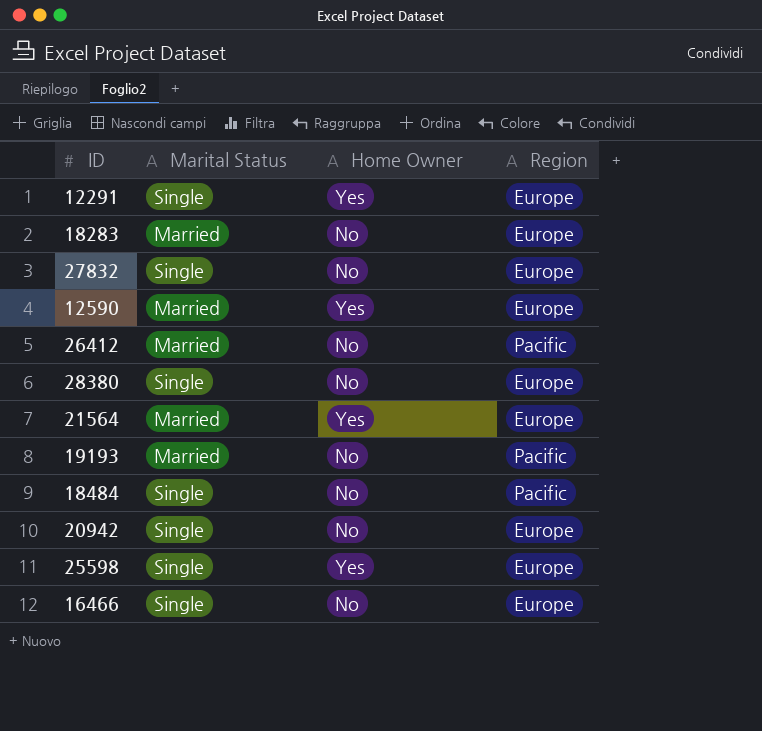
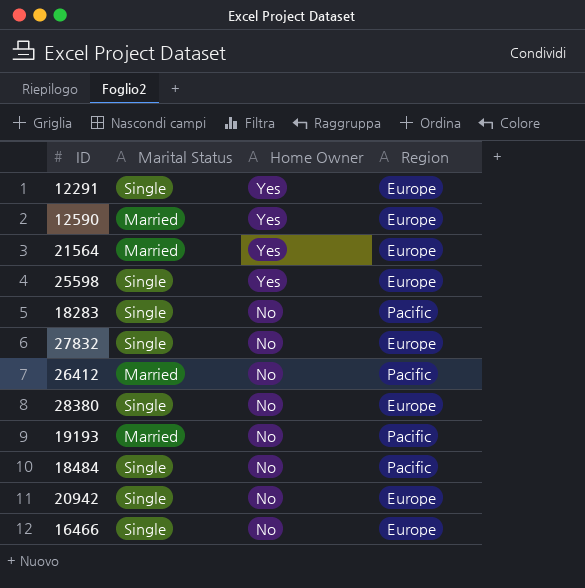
row order: none -> Home Owner descending
18283 | Marital Status: Married -> Single
18283 | Region: Europe -> Pacific

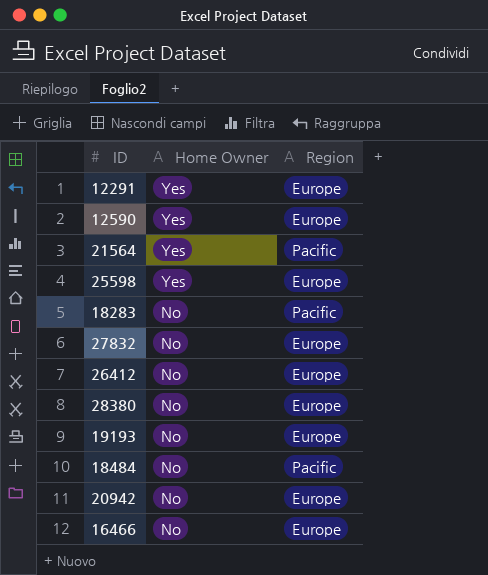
column Marital Status | position: 2 -> none
21564 | Region: Europe -> Pacific
26412 | Region: Pacific -> Europe
19193 | Region: Pacific -> Europe

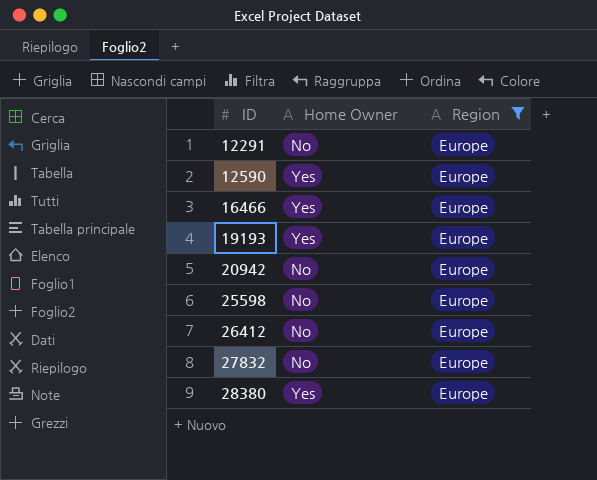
filter: none -> Region = Europe
row order: Home Owner descending -> ID ascending
12291 | Home Owner: Yes -> No
16466 | Home Owner: No -> Yes
19193 | Home Owner: No -> Yes
25598 | Home Owner: Yes -> No
28380 | Home Owner: No -> Yes

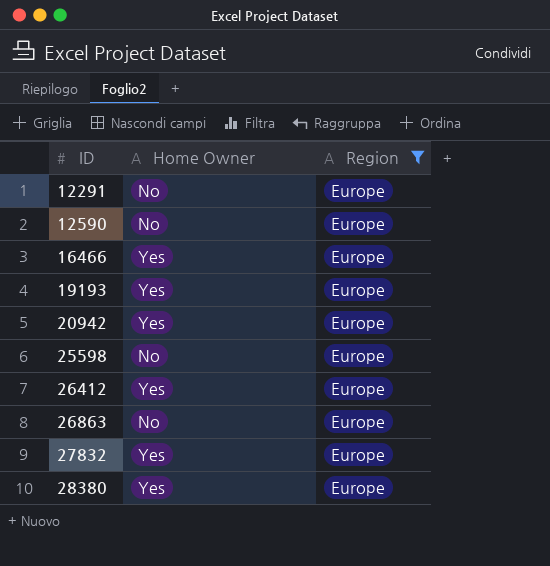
12590 | Home Owner: Yes -> No
20942 | Home Owner: No -> Yes
26412 | Home Owner: No -> Yes
row 26863: none -> No | Europe
27832 | Home Owner: No -> Yes

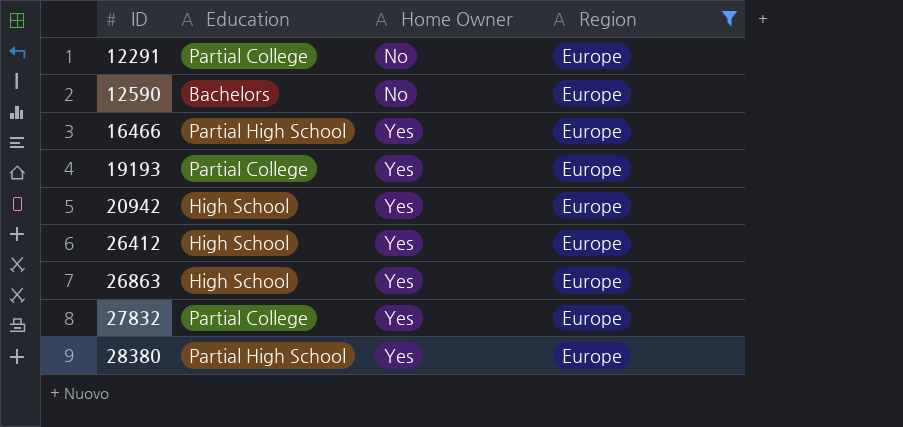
column Education | position: none -> 2
row 25598: No | Europe -> none
26863 | Home Owner: No -> Yes

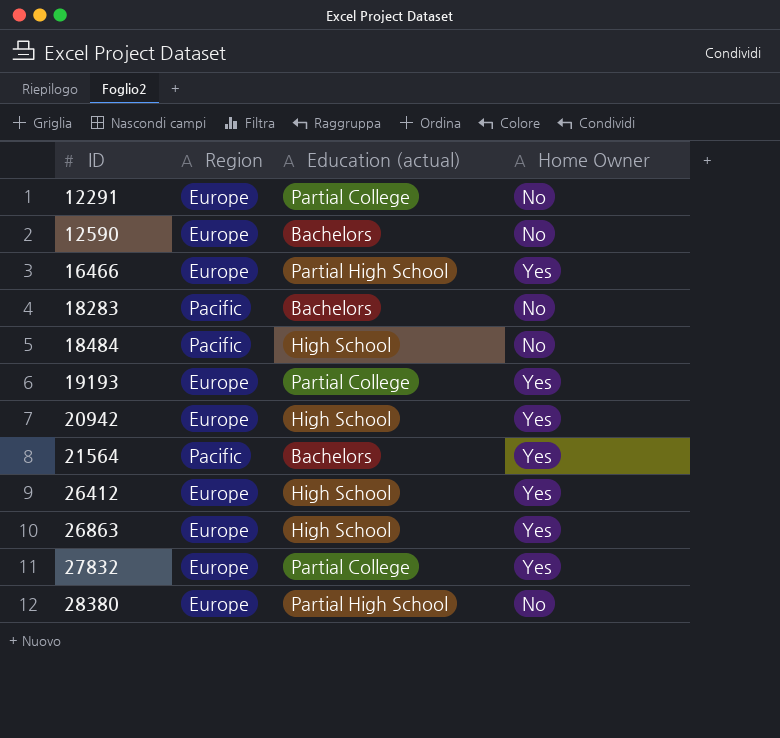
filter: Region = Europe -> none
column Region | position: 4 -> 2
column name: Education -> Education (actual)
28380 | Home Owner: Yes -> No

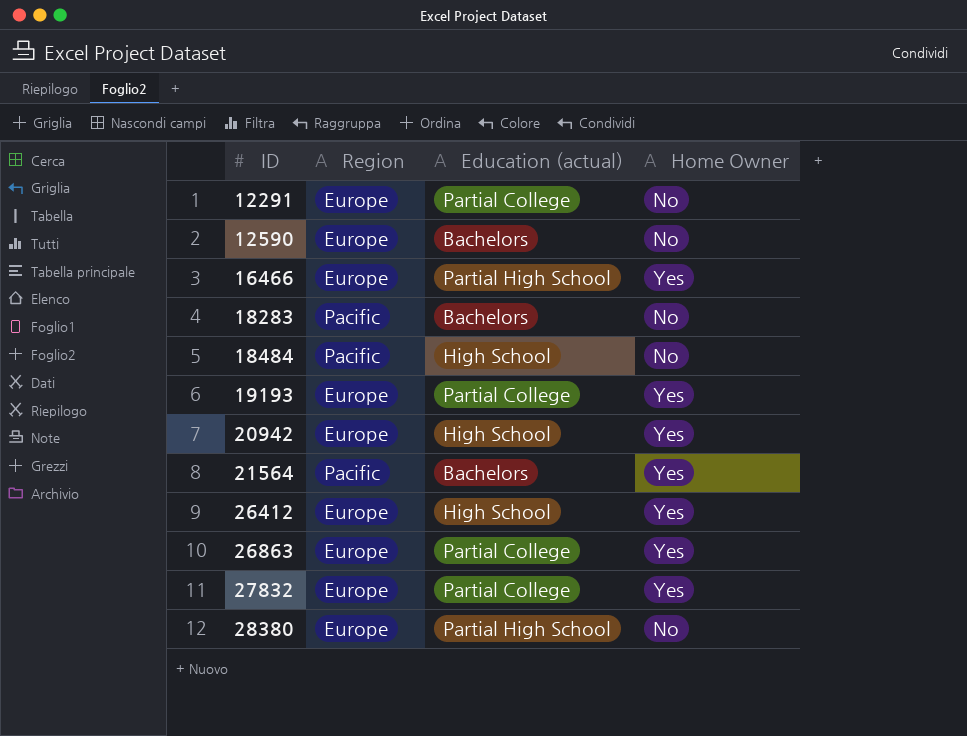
26863 | Education (actual): High School -> Partial College

